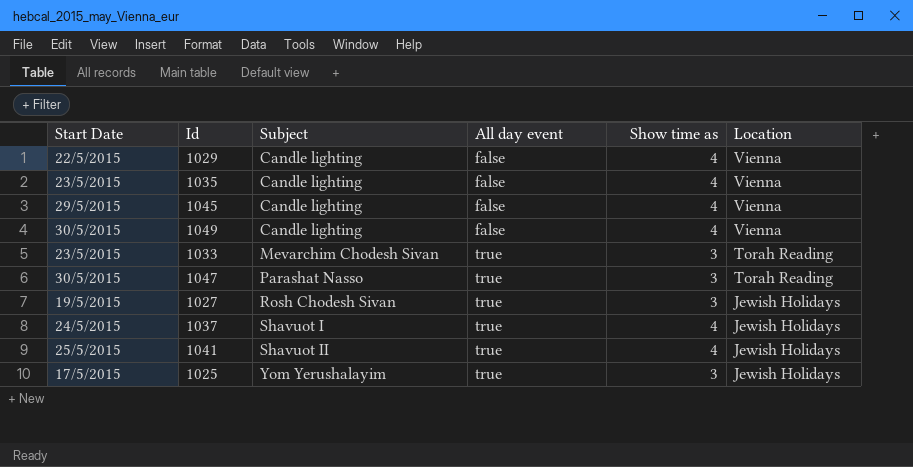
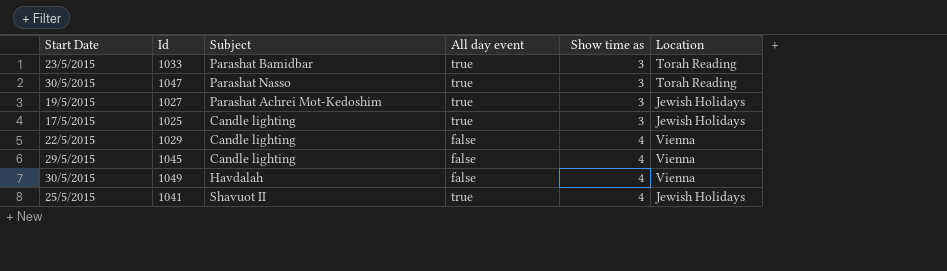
row order: Subject ascending -> Show time as ascending
row 1035: 23/5/2015 | Candle lighting | false | 4 | Vienna -> none
row 1037: 24/5/2015 | Shavuot I | true | 4 | Jewish Holidays -> none
1033 | Subject: Mevarchim Chodesh Sivan -> Parashat Bamidbar
1027 | Subject: Rosh Chodesh Sivan -> Parashat Achrei Mot-Kedoshim
1025 | Subject: Yom Yerushalayim -> Candle lighting
1049 | Subject: Candle lighting -> Havdalah

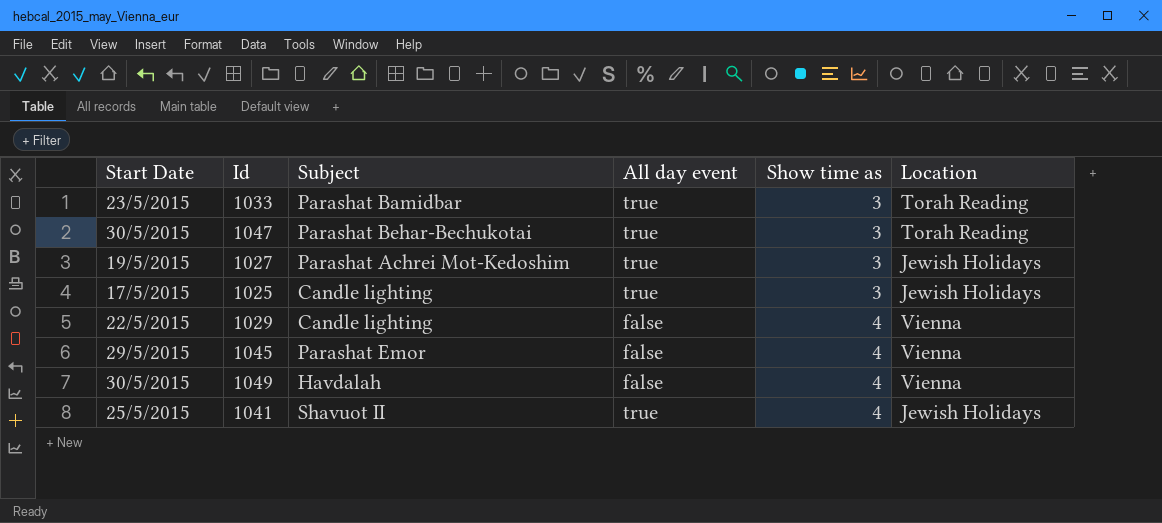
1047 | Subject: Parashat Nasso -> Parashat Behar-Bechukotai
1045 | Subject: Candle lighting -> Parashat Emor

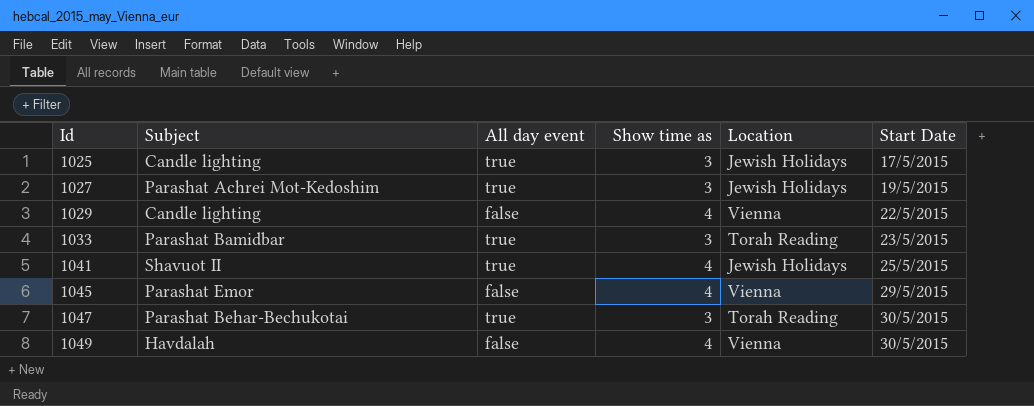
row order: Show time as ascending -> Id ascending
column Start Date | position: 1 -> 6

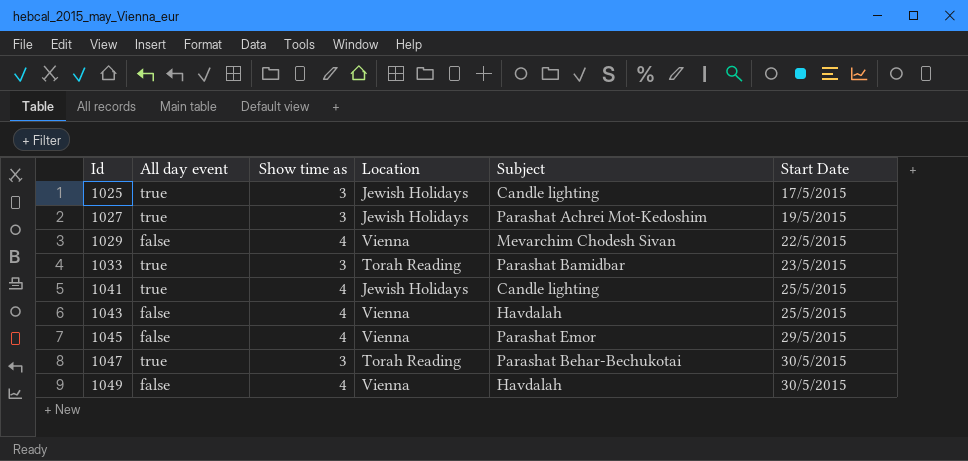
column Subject | position: 2 -> 5
1029 | Subject: Candle lighting -> Mevarchim Chodesh Sivan
1041 | Subject: Shavuot II -> Candle lighting
row 1043: none -> false | 4 | Vienna | Havdalah | 25/5/2015

